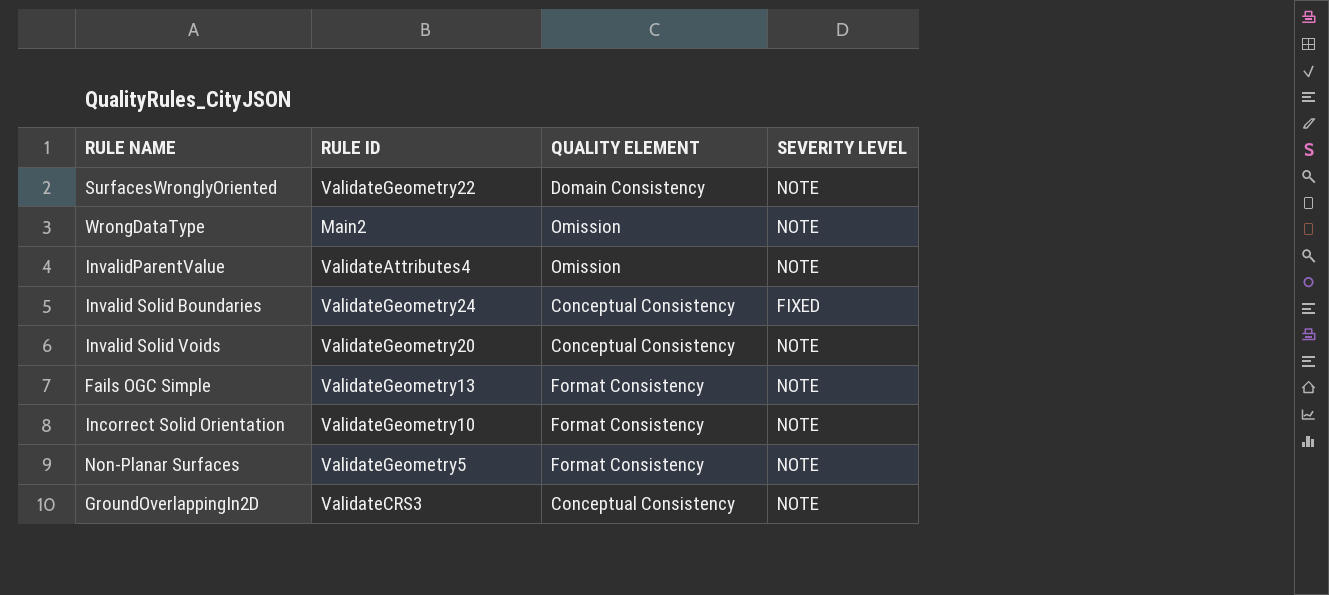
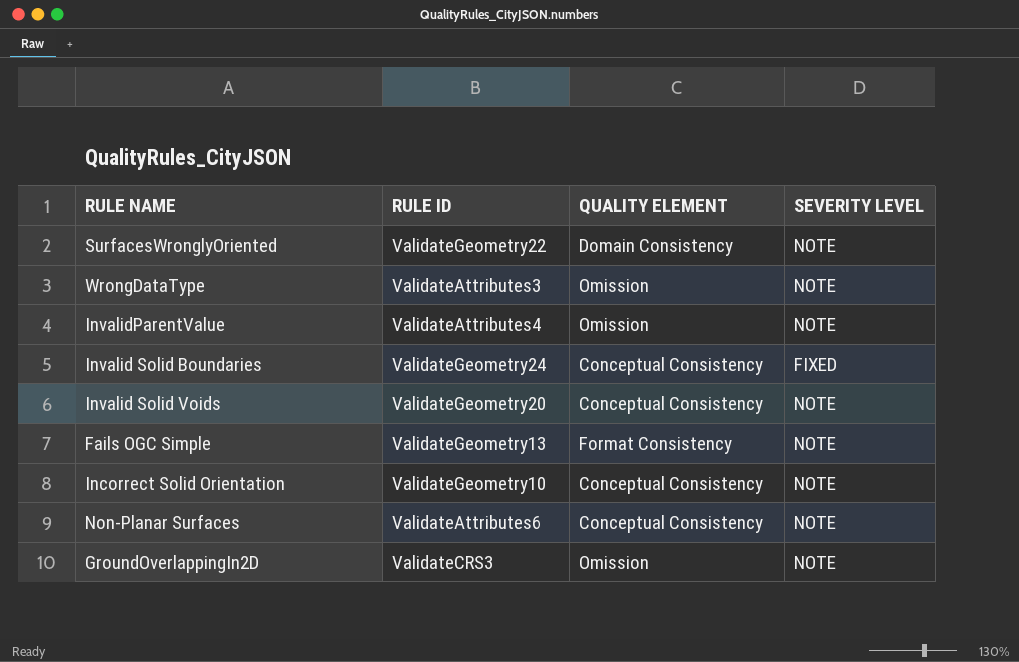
WrongDataType | RULE ID: Main2 -> ValidateAttributes3
Incorrect Solid Orientation | QUALITY ELEMENT: Format Consistency -> Conceptual Consistency
Non-Planar Surfaces | RULE ID: ValidateGeometry5 -> ValidateAttributes6
Non-Planar Surfaces | QUALITY ELEMENT: Format Consistency -> Conceptual Consistency
GroundOverlappingIn2D | QUALITY ELEMENT: Conceptual Consistency -> Omission

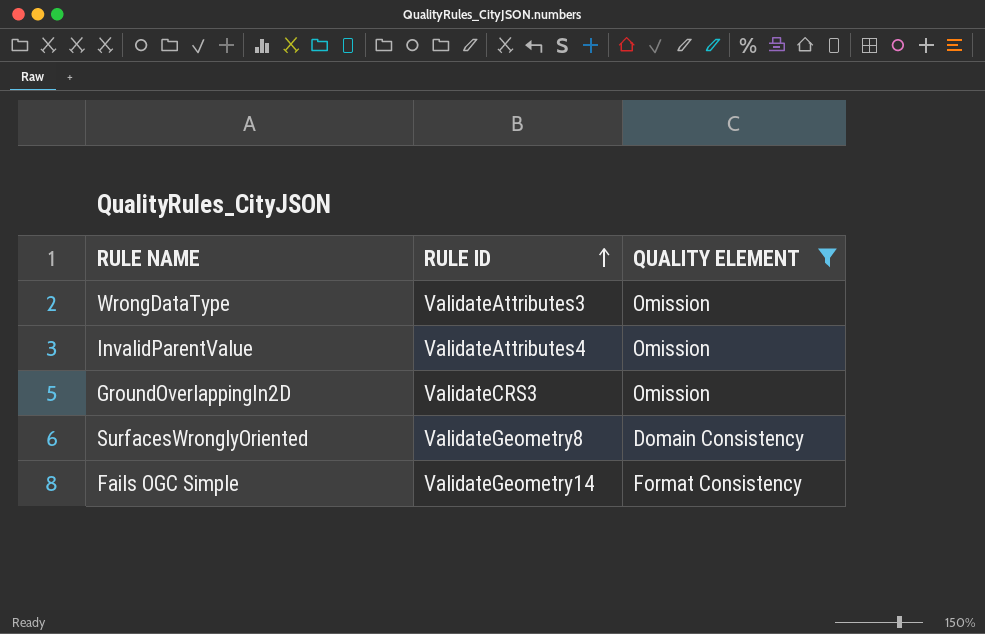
filter: none -> QUALITY ELEMENT != Conceptual Consistency
row order: none -> RULE ID ascending
column SEVERITY LEVEL | position: 4 -> none
SurfacesWronglyOriented | RULE ID: ValidateGeometry22 -> ValidateGeometry8
Fails OGC Simple | RULE ID: ValidateGeometry13 -> ValidateGeometry14

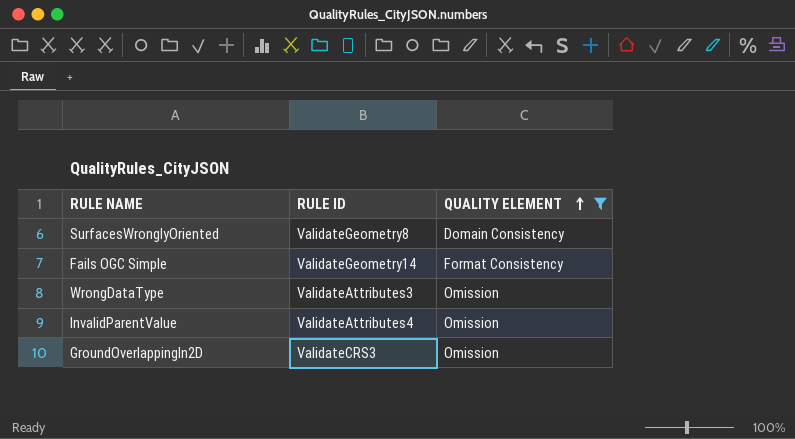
row order: RULE ID ascending -> QUALITY ELEMENT ascending

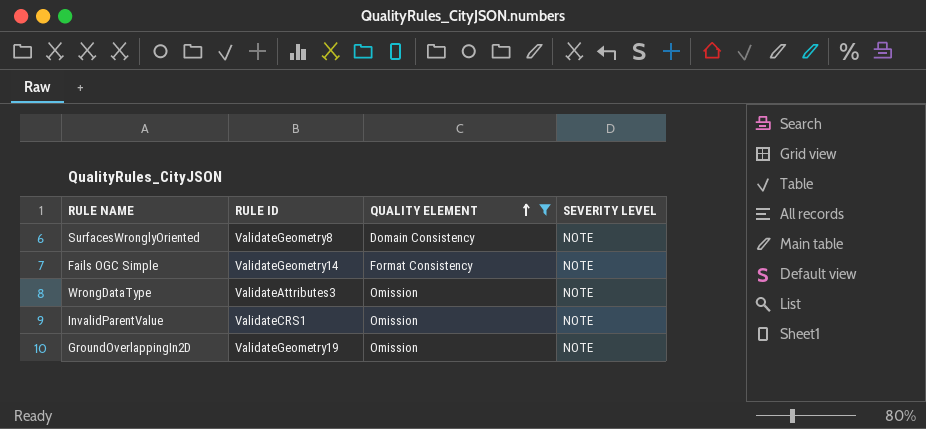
column SEVERITY LEVEL | position: none -> 4
InvalidParentValue | RULE ID: ValidateAttributes4 -> ValidateCRS1
GroundOverlappingIn2D | RULE ID: ValidateCRS3 -> ValidateGeometry19

